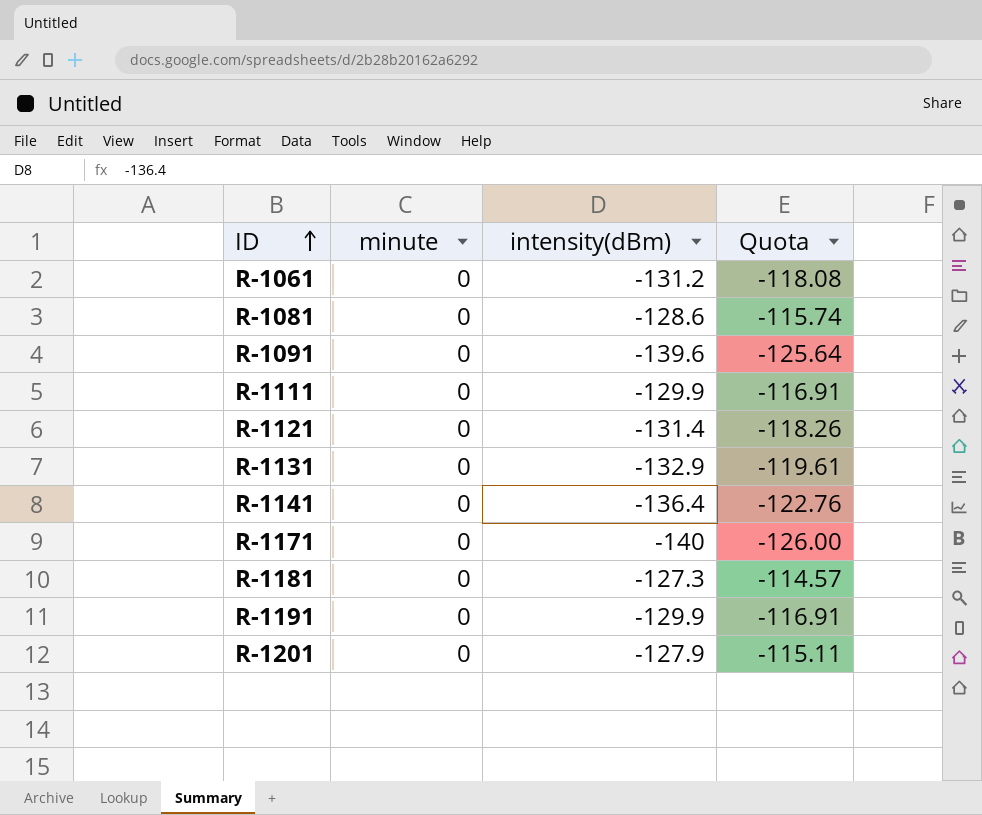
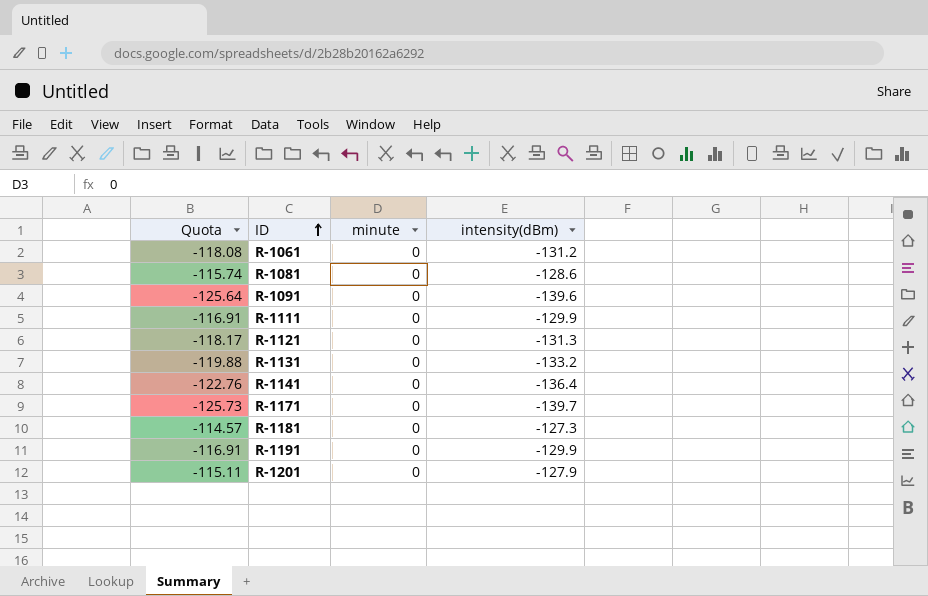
column Quota | position: 4 -> 1
R-1121 | Quota: -118.26 -> -118.17
R-1121 | intensity(dBm): -131.4 -> -131.3
R-1131 | Quota: -119.61 -> -119.88
R-1131 | intensity(dBm): -132.9 -> -133.2
R-1171 | Quota: -126.00 -> -125.73
R-1171 | intensity(dBm): -140 -> -139.7

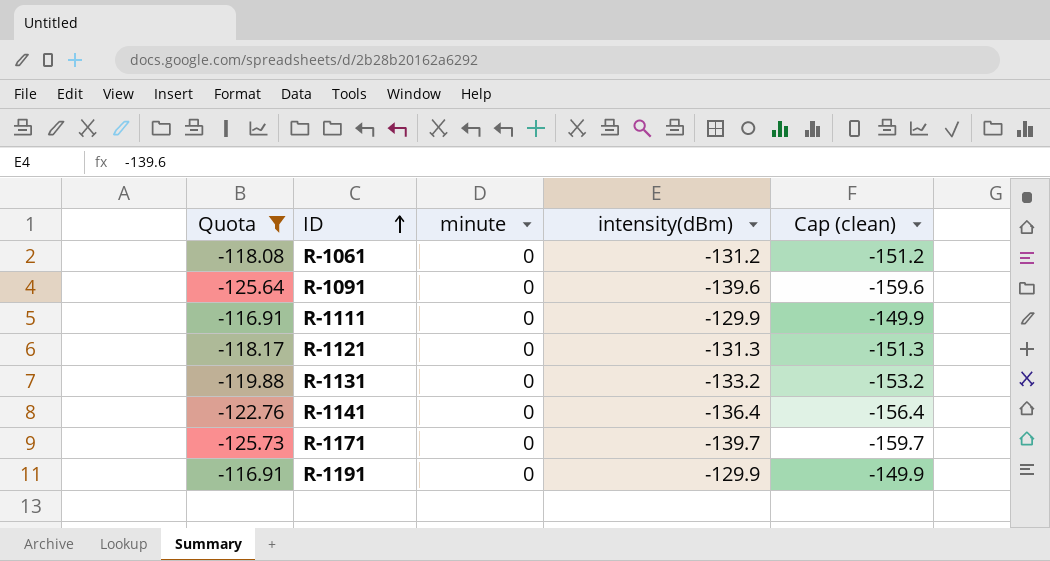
filter: none -> Quota <= -116.91
column Cap (clean) | formula: none -> [intensity(dBm)] - 20

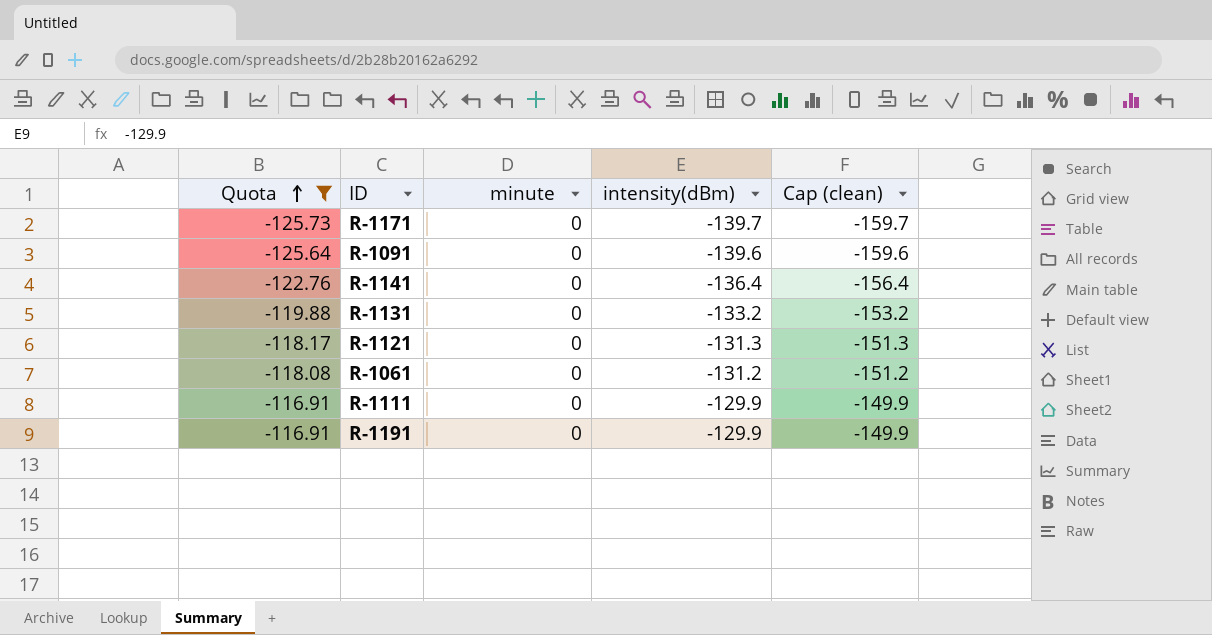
row order: ID ascending -> Quota ascending

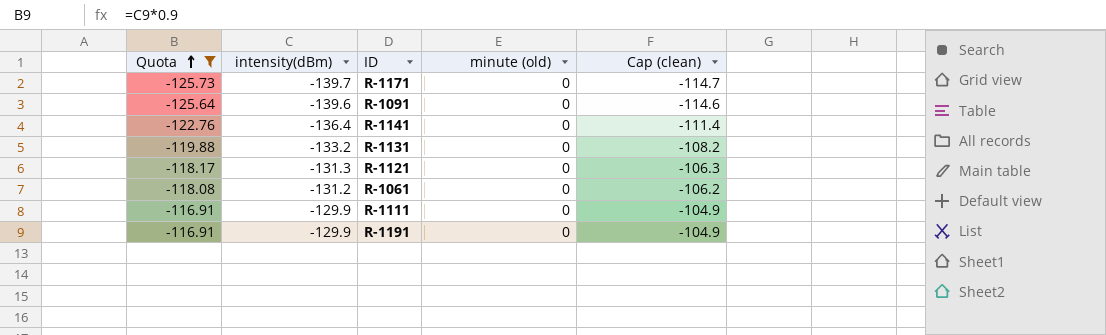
column intensity(dBm) | position: 4 -> 2
column name: minute -> minute (old)
column Cap (clean) | formula: [intensity(dBm)] - 20 -> [intensity(dBm)] + 25

